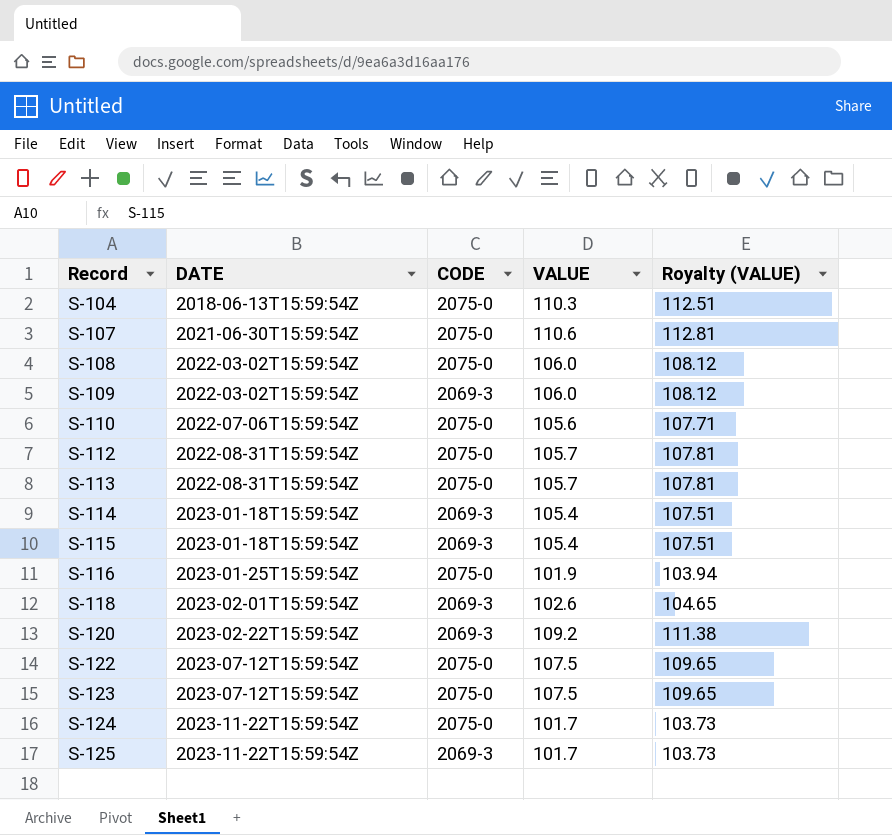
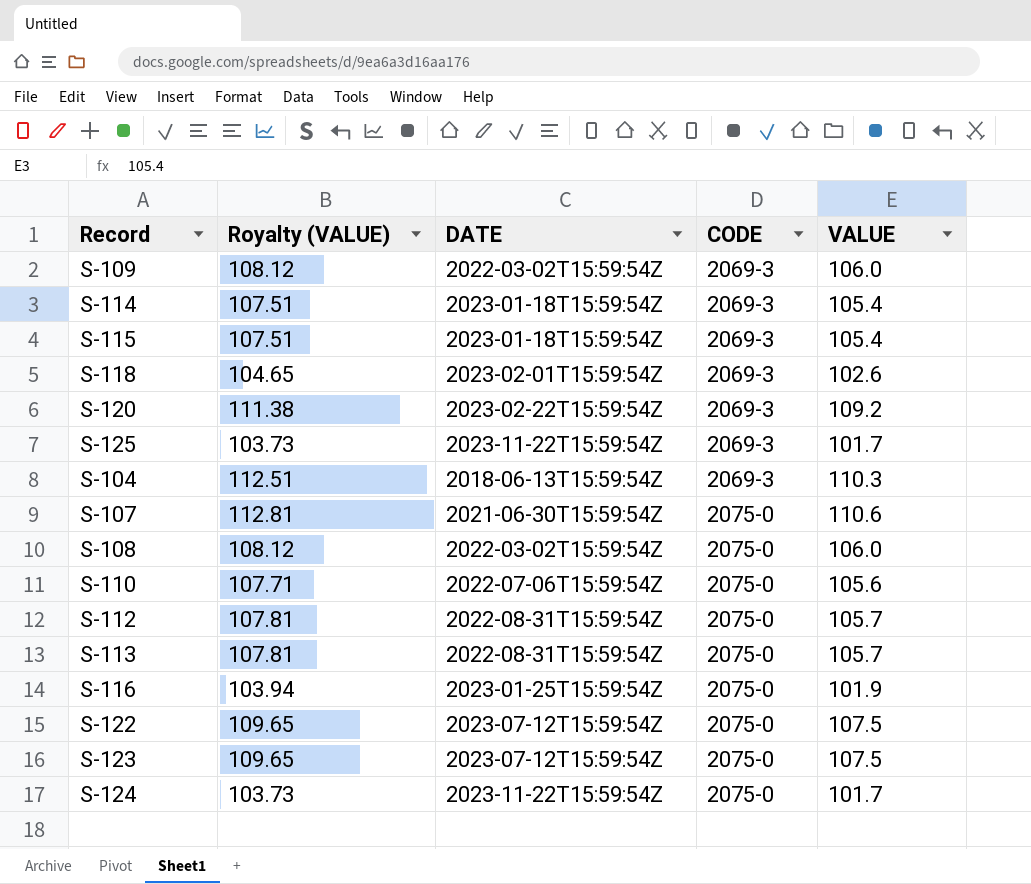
row order: Record ascending -> CODE ascending
column Royalty (VALUE) | position: 5 -> 2
S-104 | CODE: 2075-0 -> 2069-3

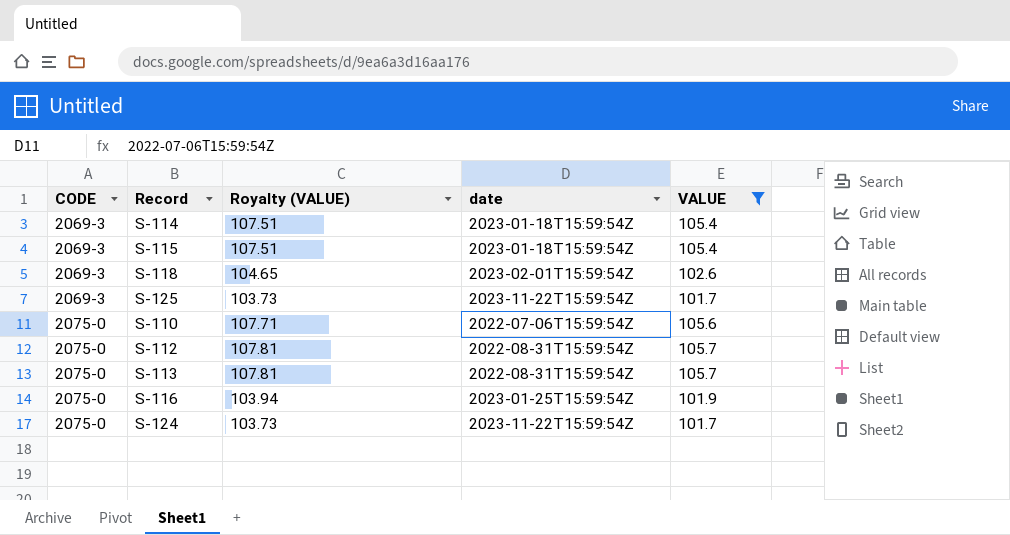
filter: none -> VALUE <= 105.7
column CODE | position: 4 -> 1
column name: DATE -> date

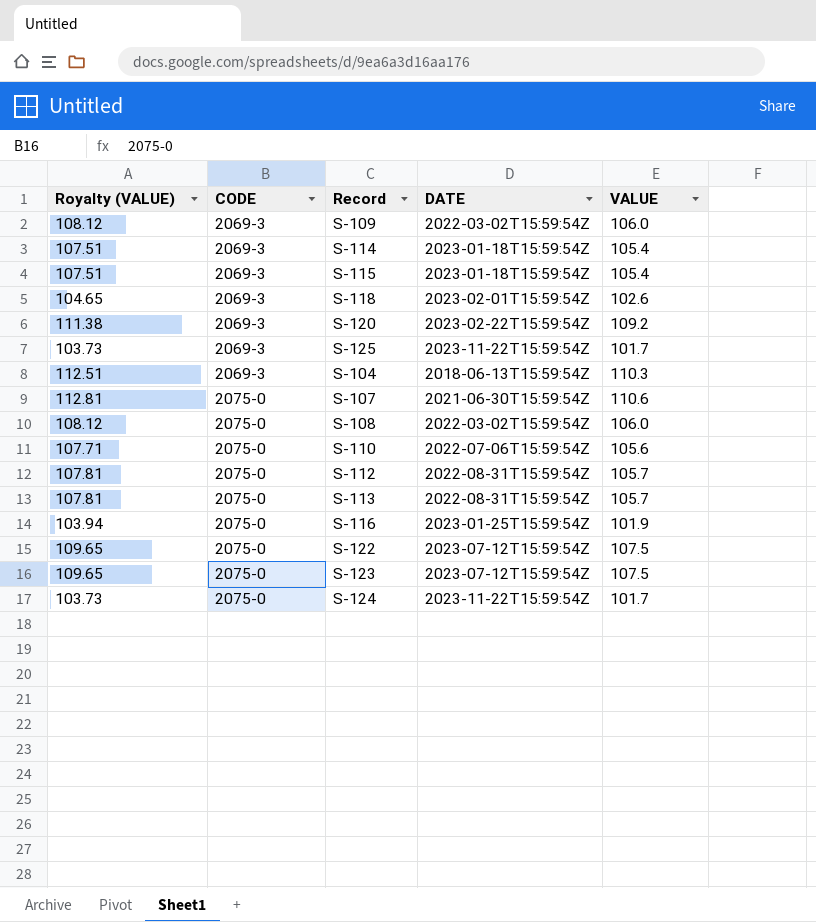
filter: VALUE <= 105.7 -> none
column Royalty (VALUE) | position: 3 -> 1
column name: date -> DATE

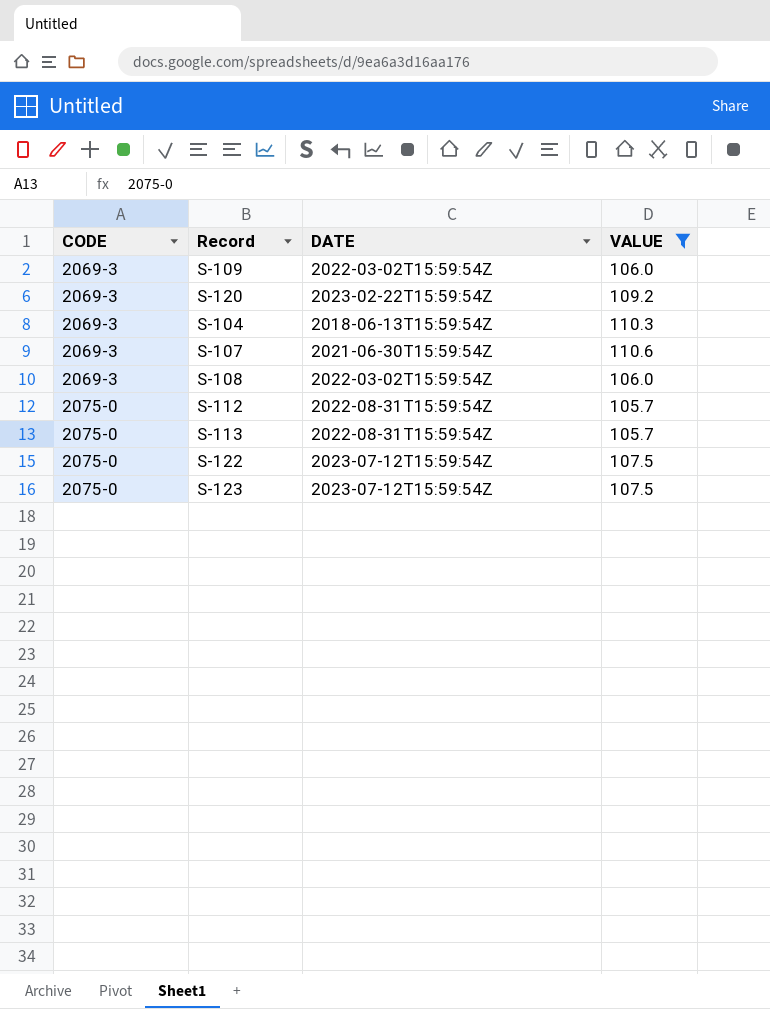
filter: none -> VALUE >= 105.7
column Royalty (VALUE) | formula: [VALUE] * 1.02 -> none
S-107 | CODE: 2075-0 -> 2069-3
S-108 | CODE: 2075-0 -> 2069-3

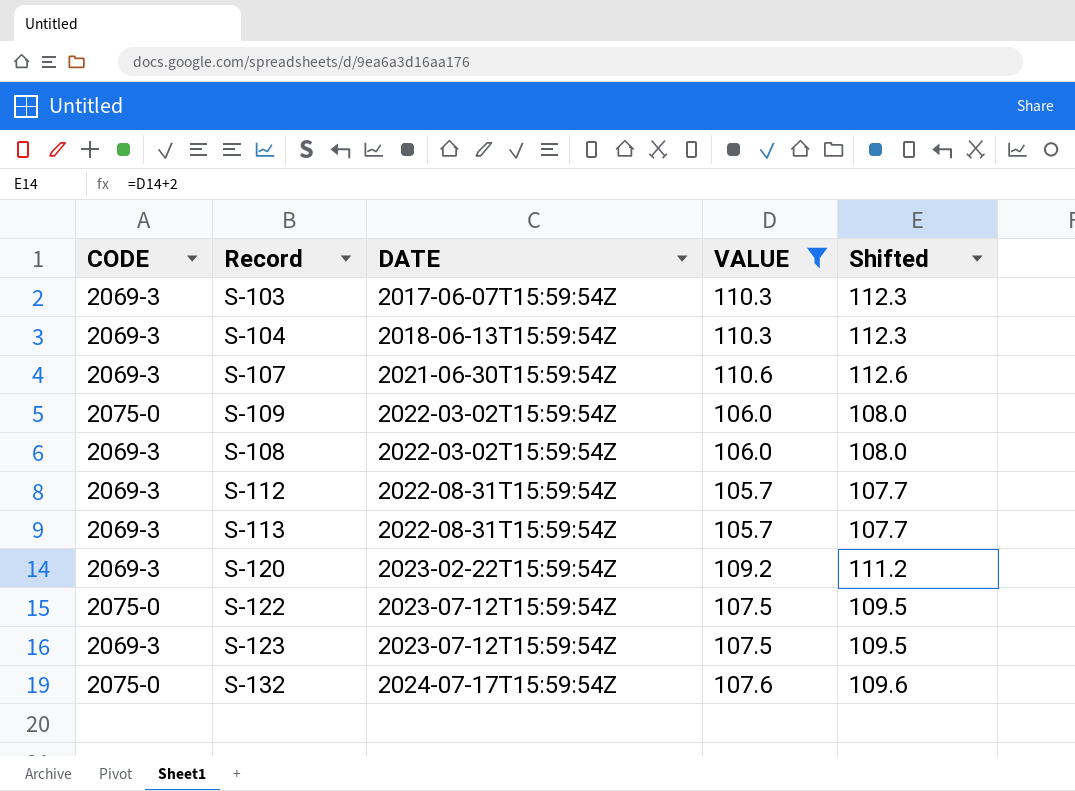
row order: CODE ascending -> DATE ascending
column Shifted | formula: none -> [VALUE] + 2
row S-103: none -> 2069-3 | 2017-06-07T15:59:54Z | 110.3 | 112.3
S-109 | CODE: 2069-3 -> 2075-0
S-112 | CODE: 2075-0 -> 2069-3
S-113 | CODE: 2075-0 -> 2069-3
S-123 | CODE: 2075-0 -> 2069-3
row S-132: none -> 2075-0 | 2024-07-17T15:59:54Z | 107.6 | 109.6

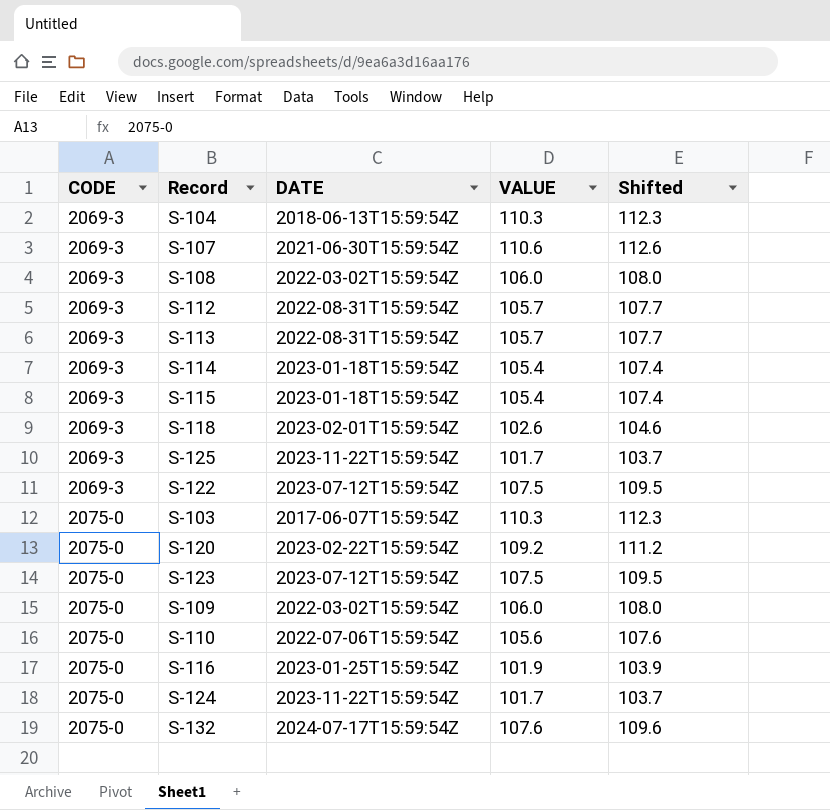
filter: VALUE >= 105.7 -> none
row order: DATE ascending -> CODE ascending
S-122 | CODE: 2075-0 -> 2069-3
S-103 | CODE: 2069-3 -> 2075-0
S-120 | CODE: 2069-3 -> 2075-0
S-123 | CODE: 2069-3 -> 2075-0

